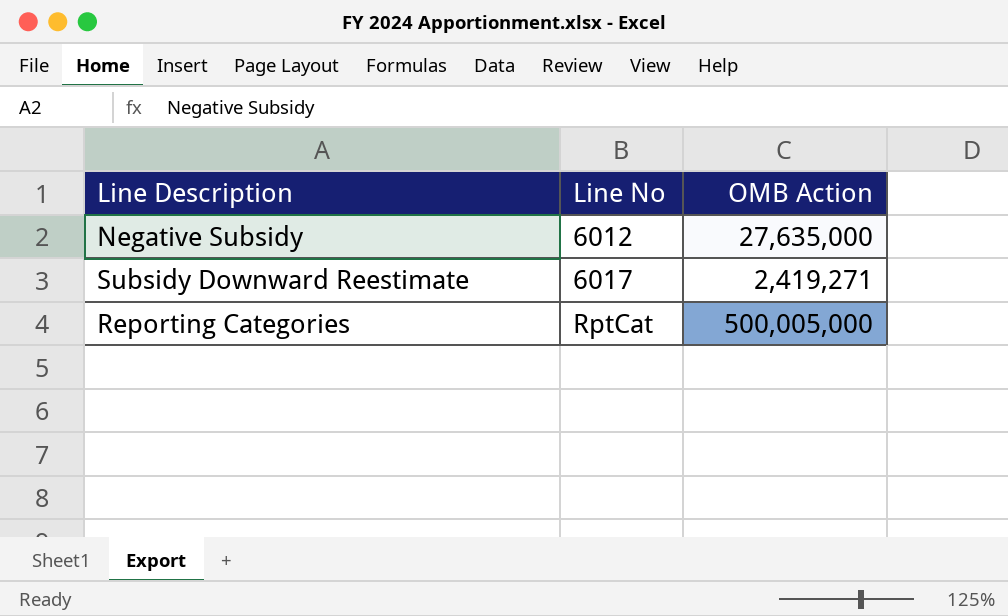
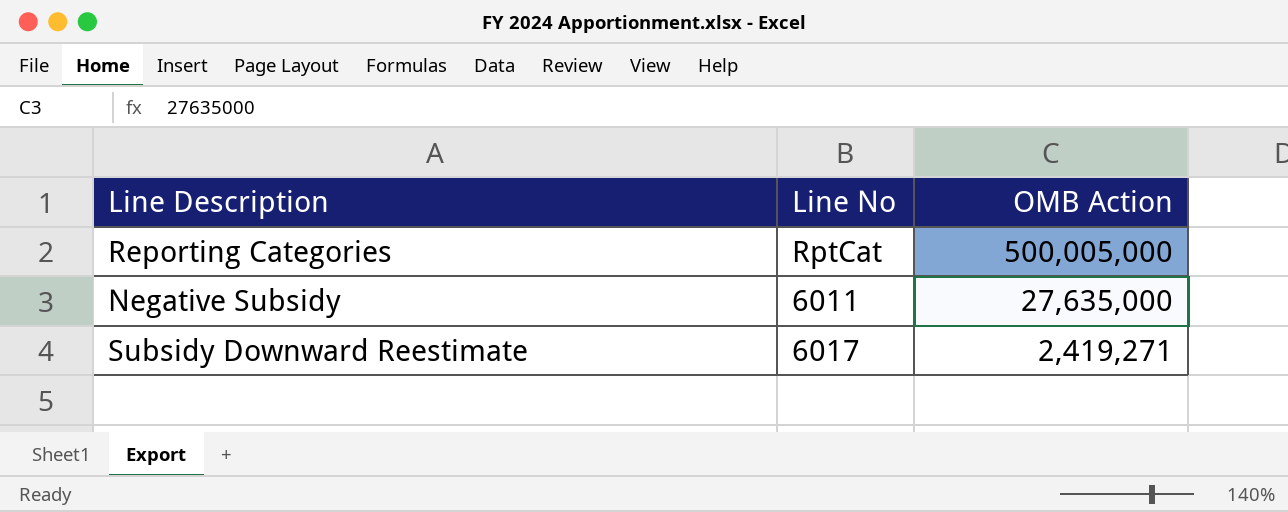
row order: Line No ascending -> OMB Action descending
Negative Subsidy | Line No: 6012 -> 6011

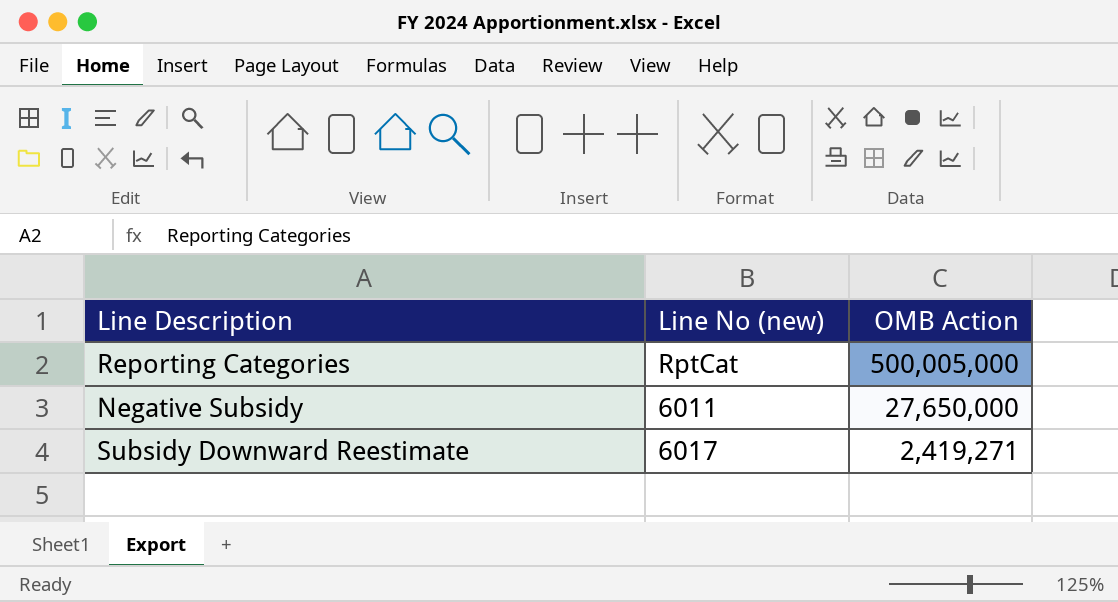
column name: Line No -> Line No (new)
Negative Subsidy | OMB Action: 27,635,000 -> 27,650,000

